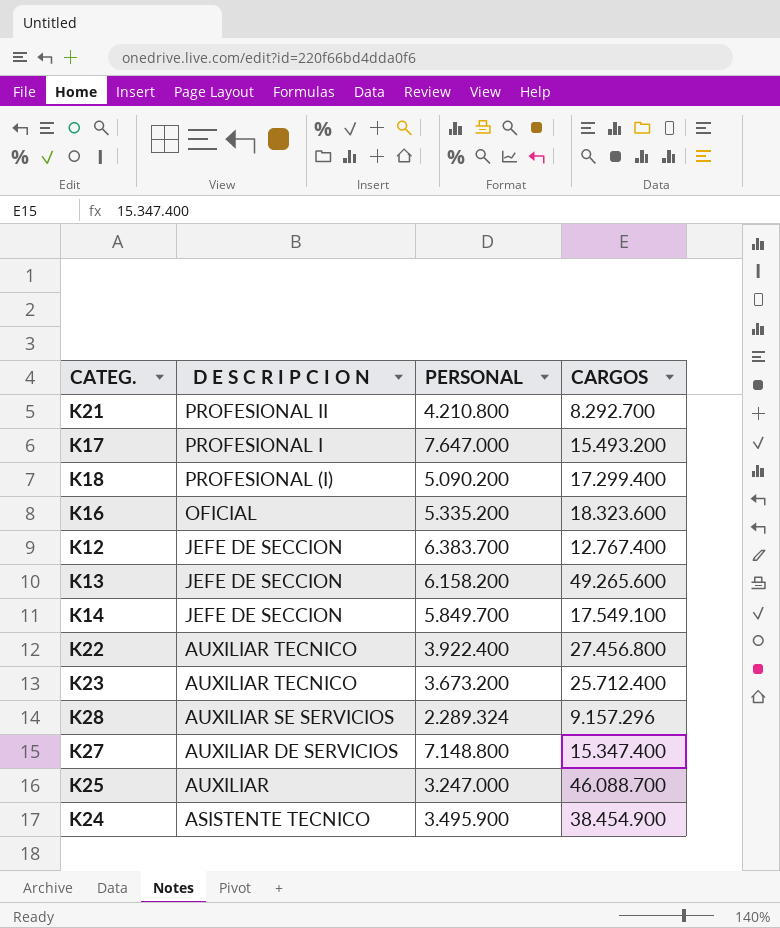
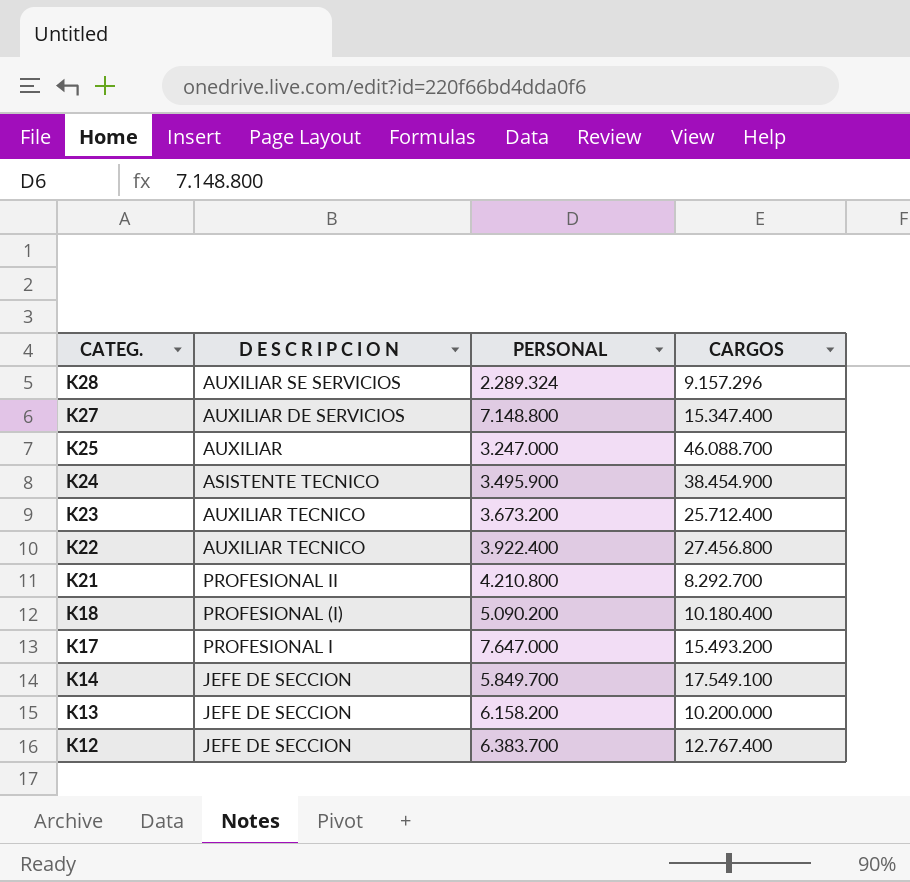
row order: D E S C R I P C I O N descending -> CATEG. descending
row K16: OFICIAL | 5.335.200 | 18.323.600 -> none
K18 | CARGOS: 17.299.400 -> 10.180.400
K13 | CARGOS: 49.265.600 -> 10.200.000

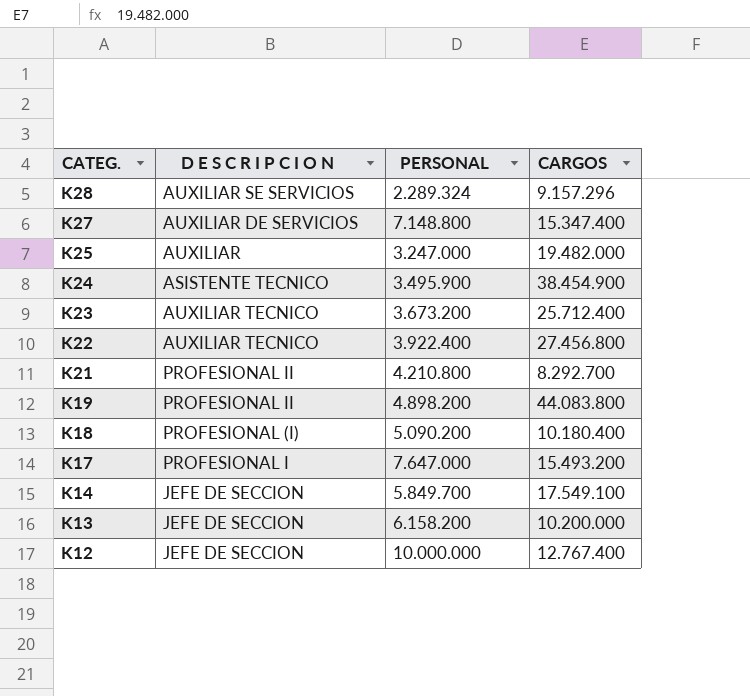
K25 | CARGOS: 46.088.700 -> 19.482.000
row K19: none -> PROFESIONAL II | 4.898.200 | 44.083.800
K12 | PERSONAL: 6.383.700 -> 10.000.000

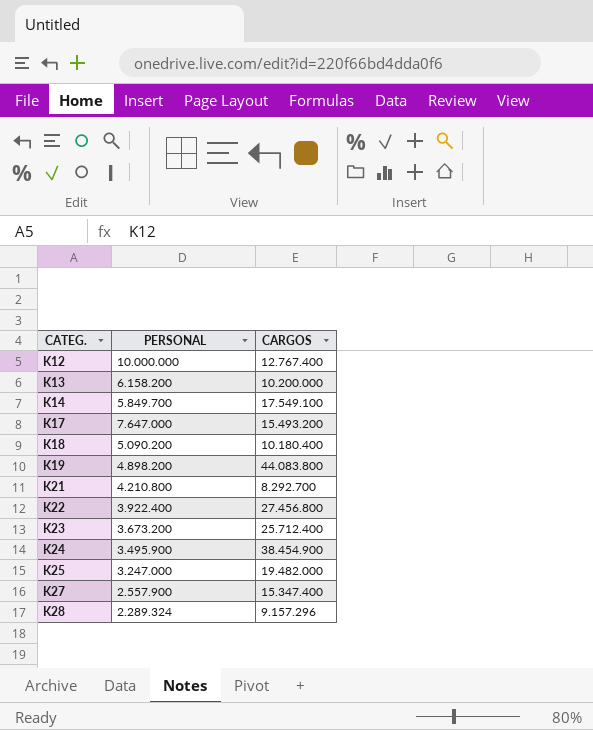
row order: CATEG. descending -> CATEG. ascending
column D E S C R I P C I O N | position: 2 -> none
K27 | PERSONAL: 7.148.800 -> 2.557.900

